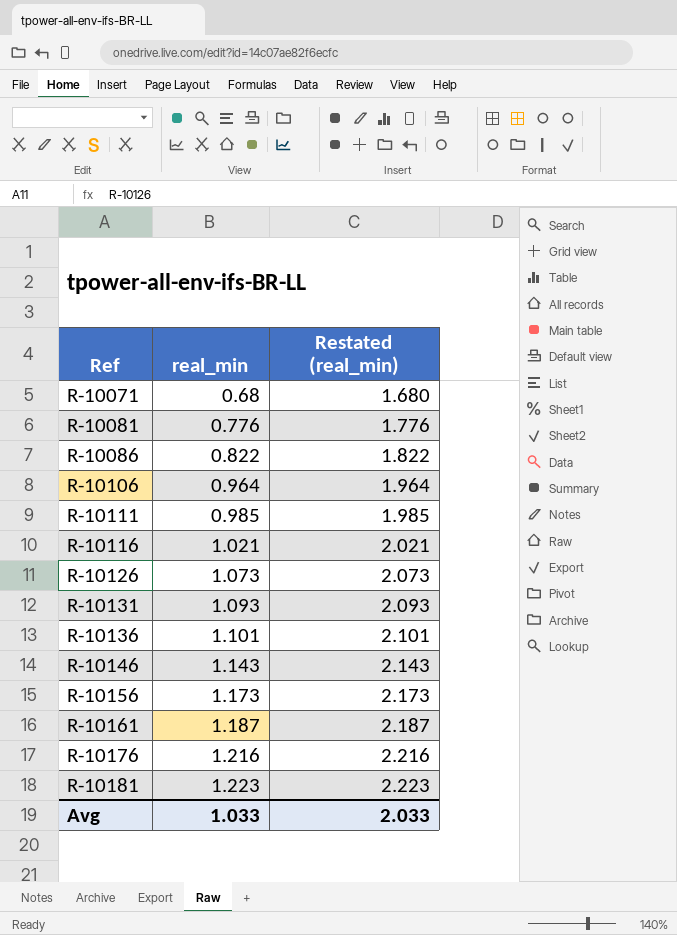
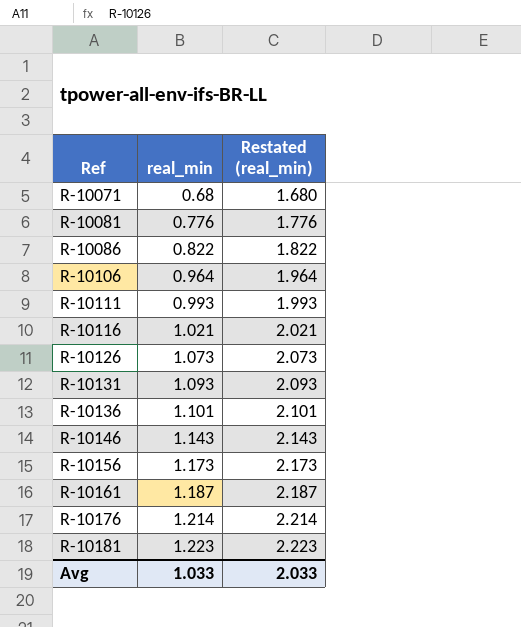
R-10111 | real_min: 0.985 -> 0.993
R-10111 | Restated (real_min): 1.985 -> 1.993
R-10176 | real_min: 1.216 -> 1.214
R-10176 | Restated (real_min): 2.216 -> 2.214

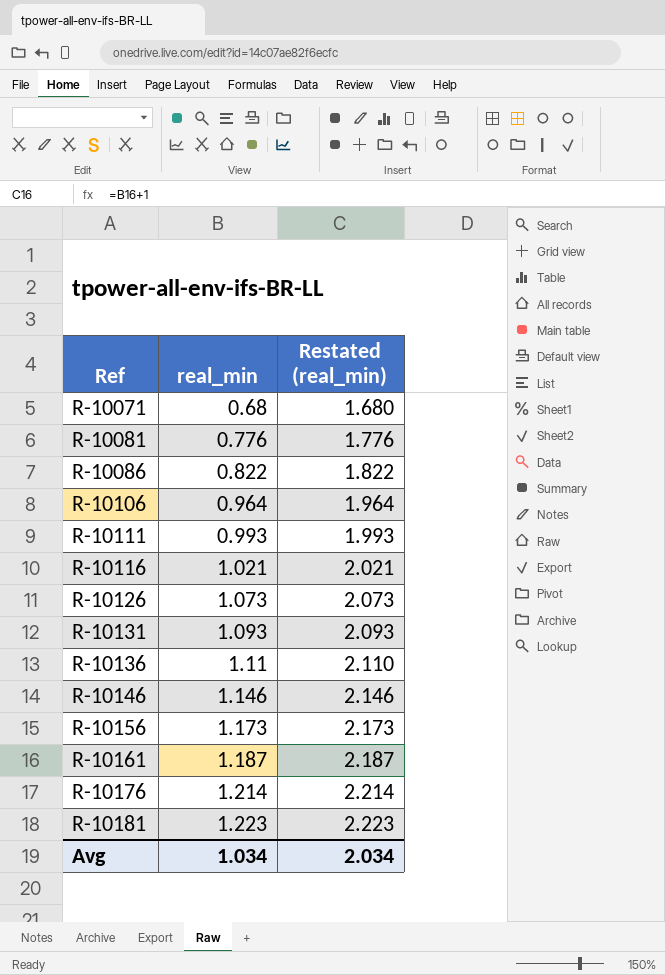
R-10136 | real_min: 1.101 -> 1.11
R-10136 | Restated (real_min): 2.101 -> 2.110
R-10146 | real_min: 1.143 -> 1.146
R-10146 | Restated (real_min): 2.143 -> 2.146
Avg | real_min: 1.033 -> 1.034
Avg | Restated (real_min): 2.033 -> 2.034

